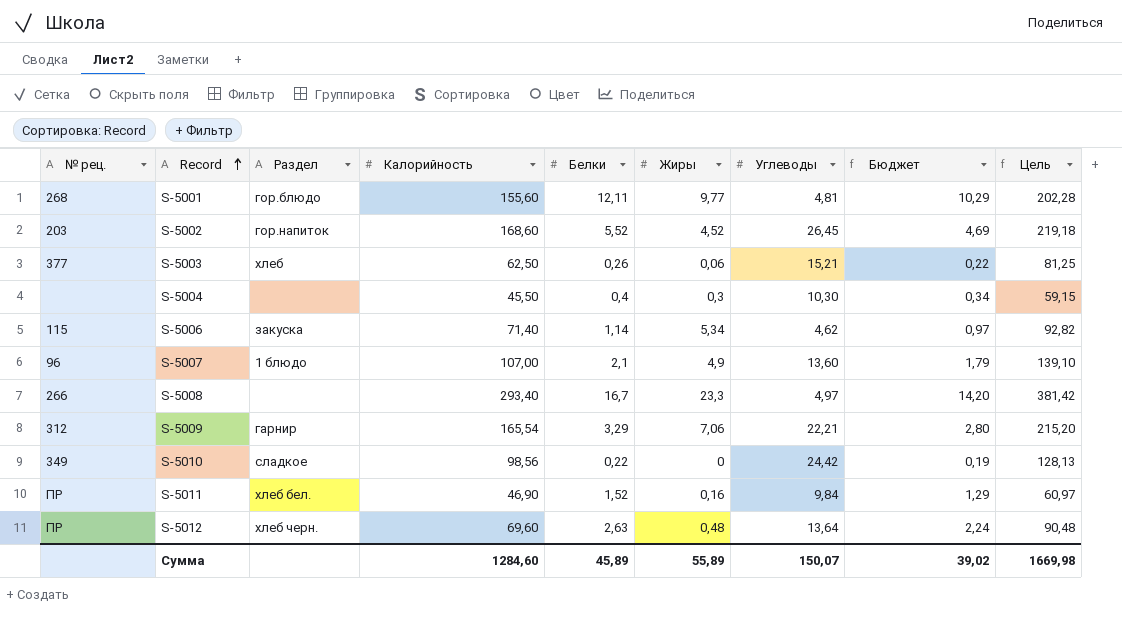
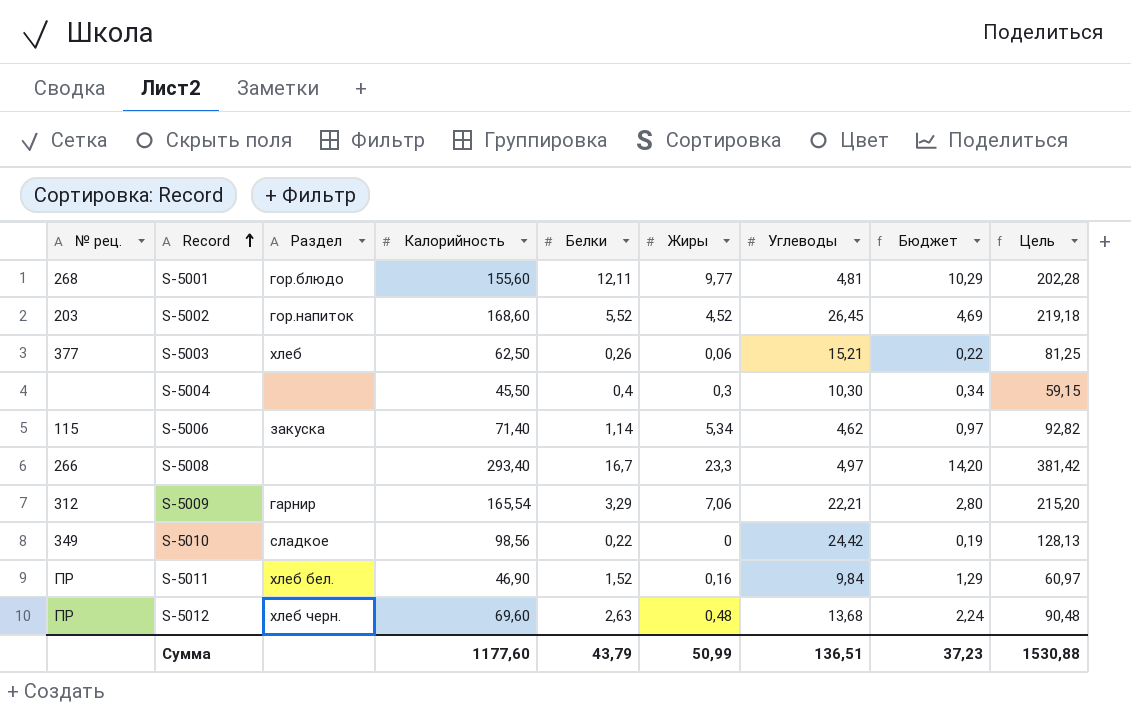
row S-5007: 96 | 1 блюдо | 107,00 | 2,1 | 4,9 | 13,60 | 1,79 | 139,10 -> none
S-5012 | Углеводы: 13,64 -> 13,68
Сумма | Калорийность: 1284,60 -> 1177,60
Сумма | Белки: 45,89 -> 43,79
Сумма | Жиры: 55,89 -> 50,99
Сумма | Углеводы: 150,07 -> 136,51
Сумма | Бюджет: 39,02 -> 37,23
Сумма | Цель: 1669,98 -> 1530,88

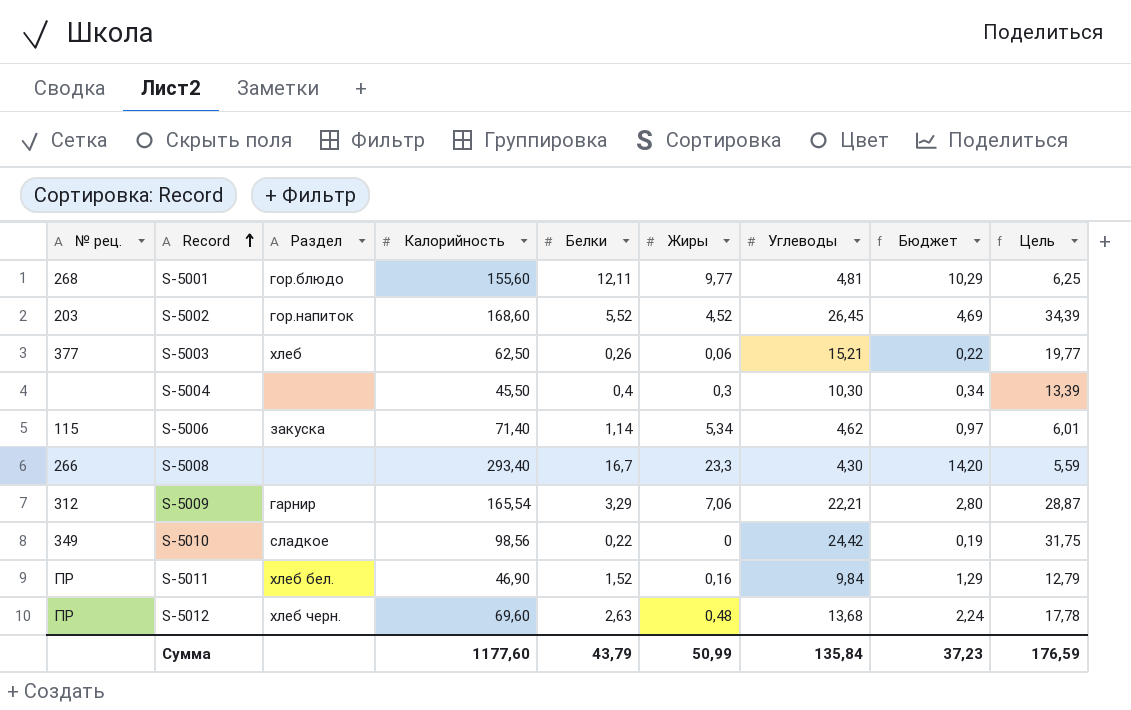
column Цель | formula: [Калорийность] * 1,3 -> [Углеводы] * 1,3
S-5008 | Углеводы: 4,97 -> 4,30
Сумма | Углеводы: 136,51 -> 135,84
Сумма | Цель: 1530,88 -> 176,59

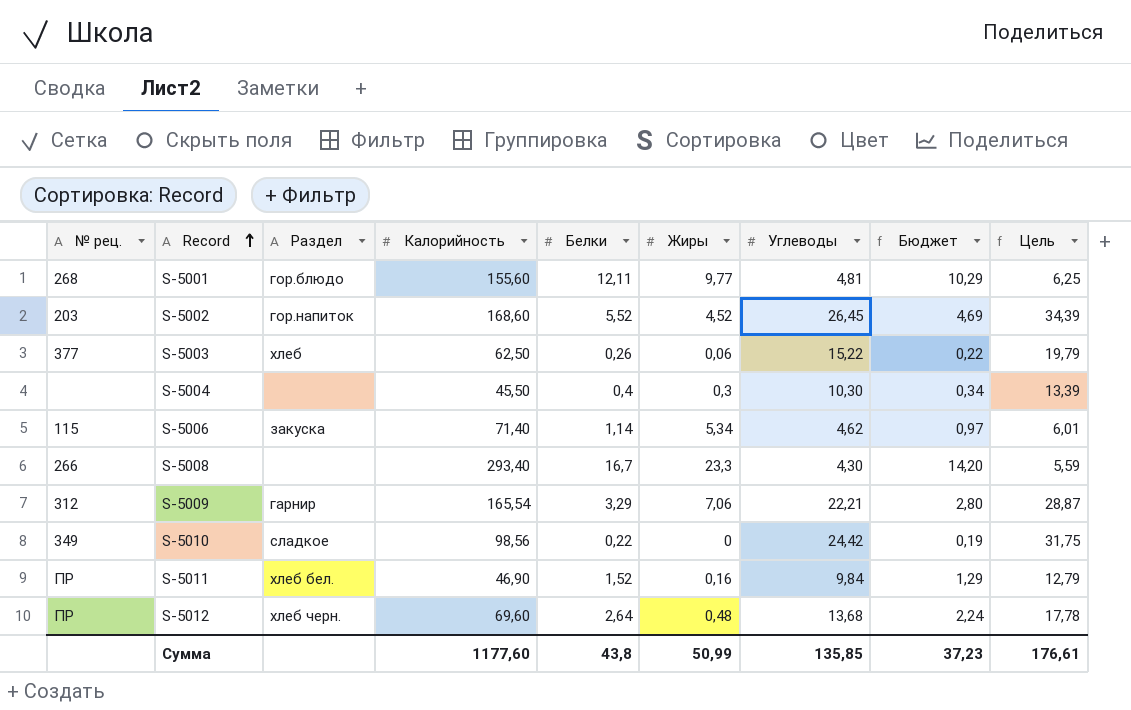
S-5003 | Углеводы: 15,21 -> 15,22
S-5003 | Цель: 19,77 -> 19,79
S-5012 | Белки: 2,63 -> 2,64
Сумма | Белки: 43,79 -> 43,8
Сумма | Углеводы: 135,84 -> 135,85
Сумма | Цель: 176,59 -> 176,61

